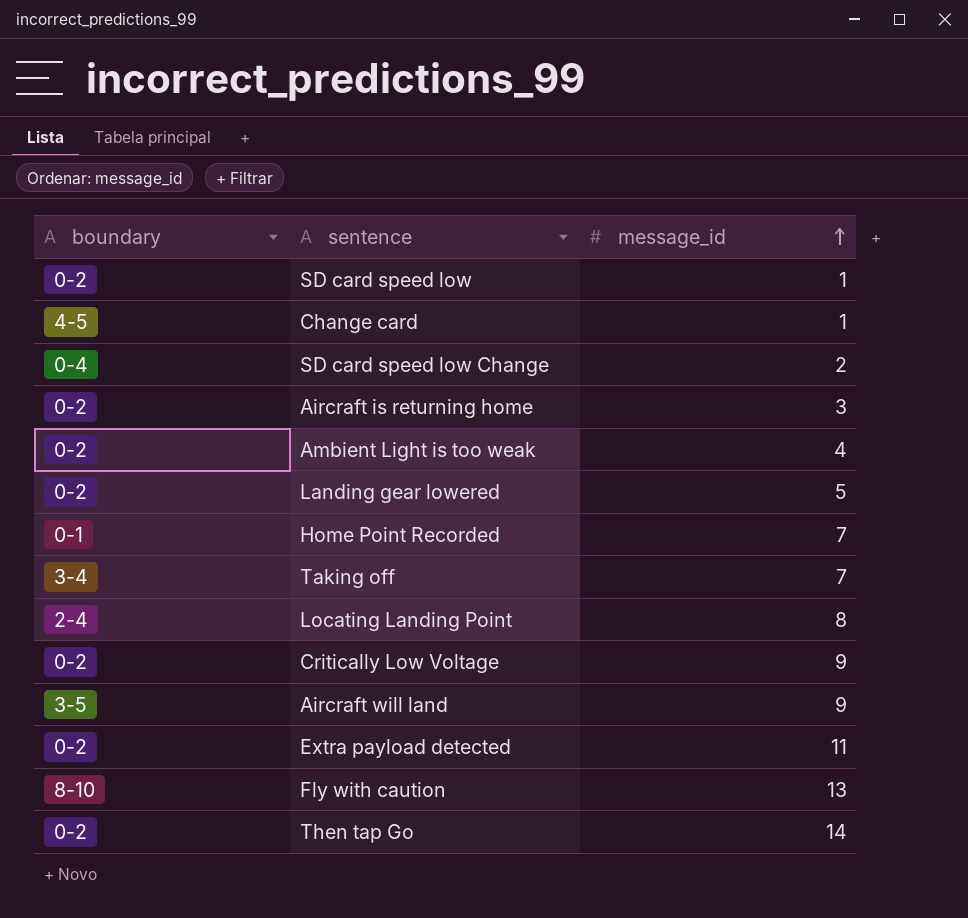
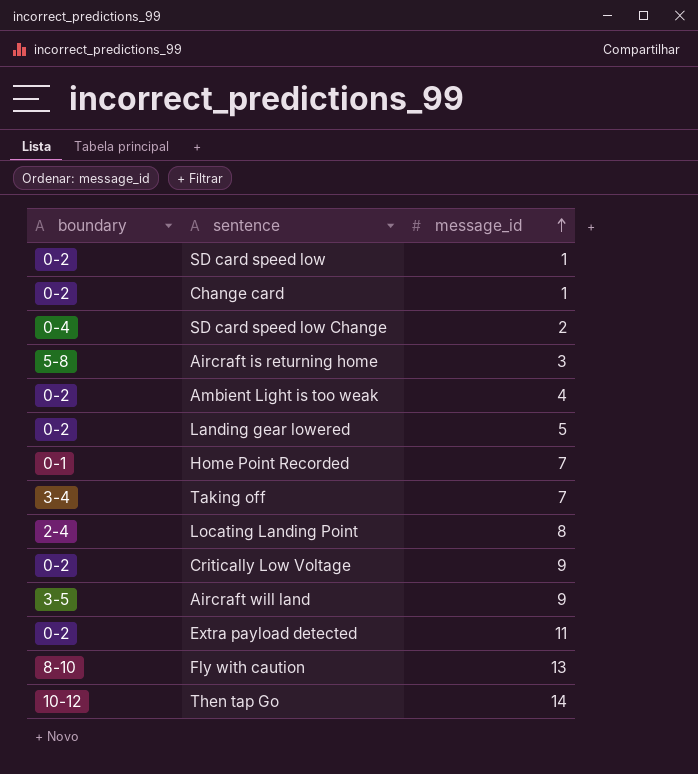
Change card | boundary: 4-5 -> 0-2
Aircraft is returning home | boundary: 0-2 -> 5-8
Then tap Go | boundary: 0-2 -> 10-12

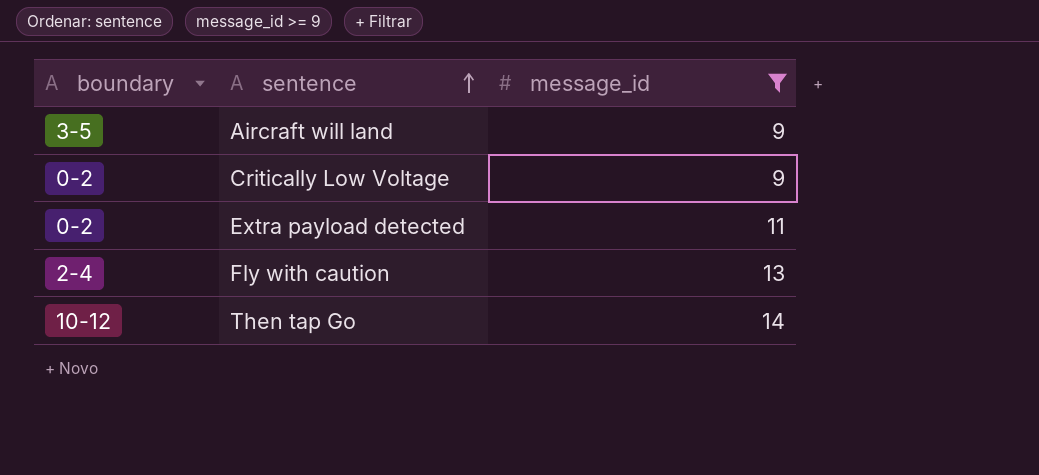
filter: none -> message_id >= 9
row order: message_id ascending -> sentence ascending
Fly with caution | boundary: 8-10 -> 2-4

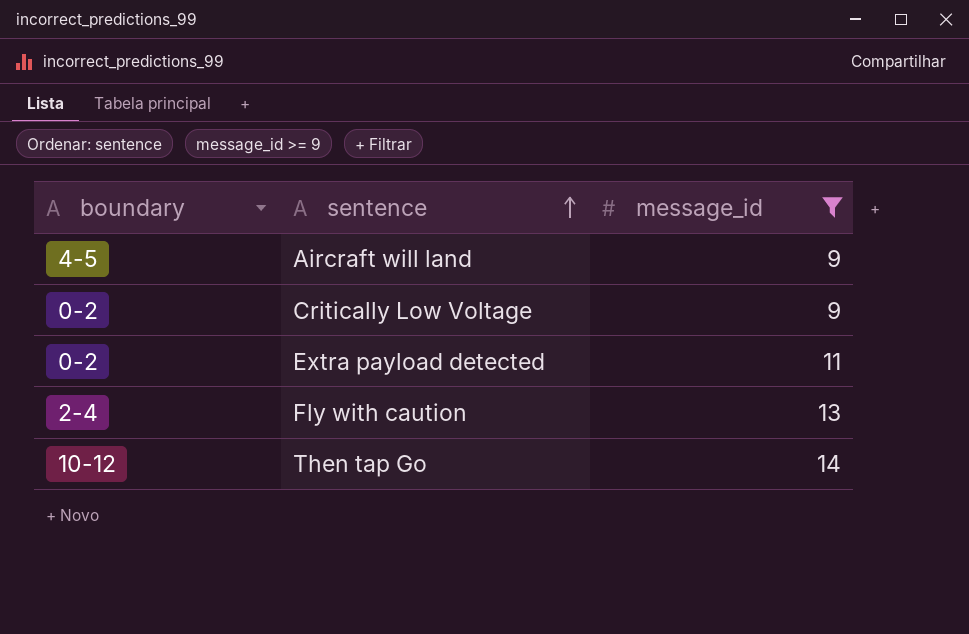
Aircraft will land | boundary: 3-5 -> 4-5

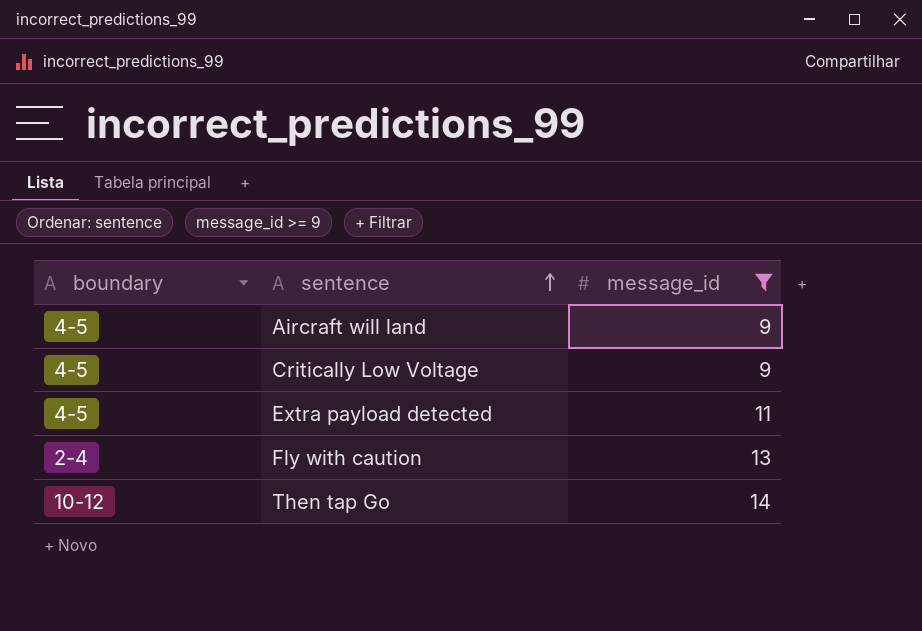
Critically Low Voltage | boundary: 0-2 -> 4-5
Extra payload detected | boundary: 0-2 -> 4-5

